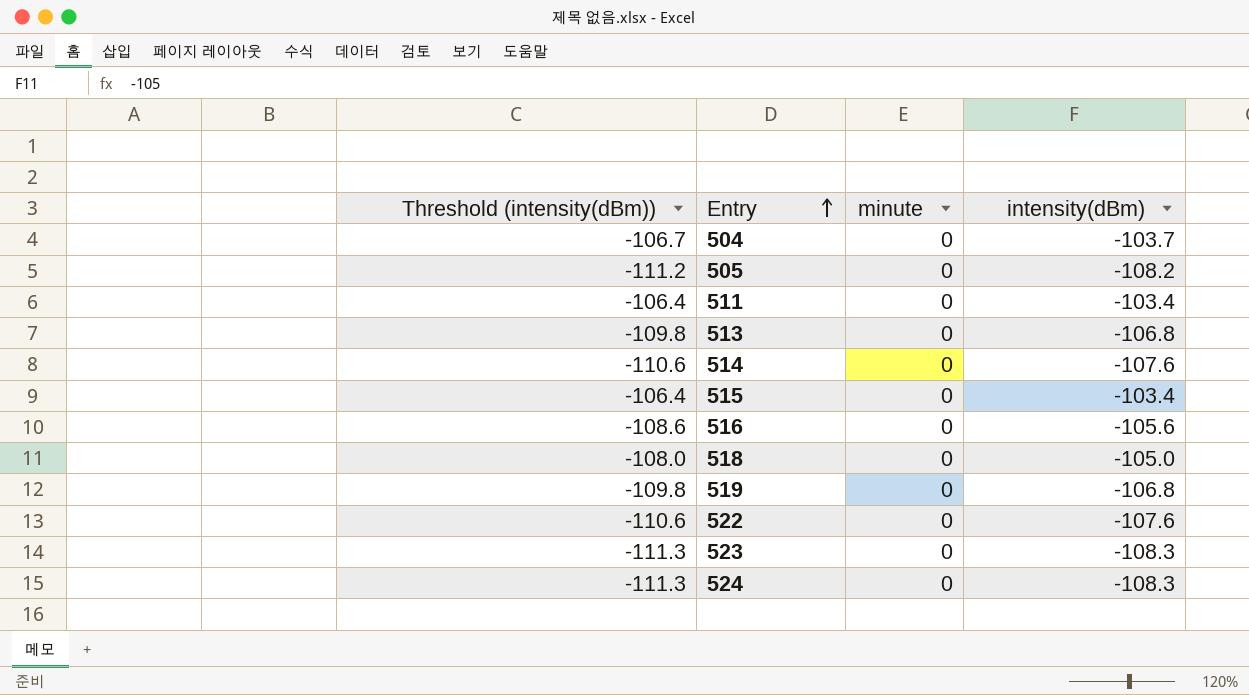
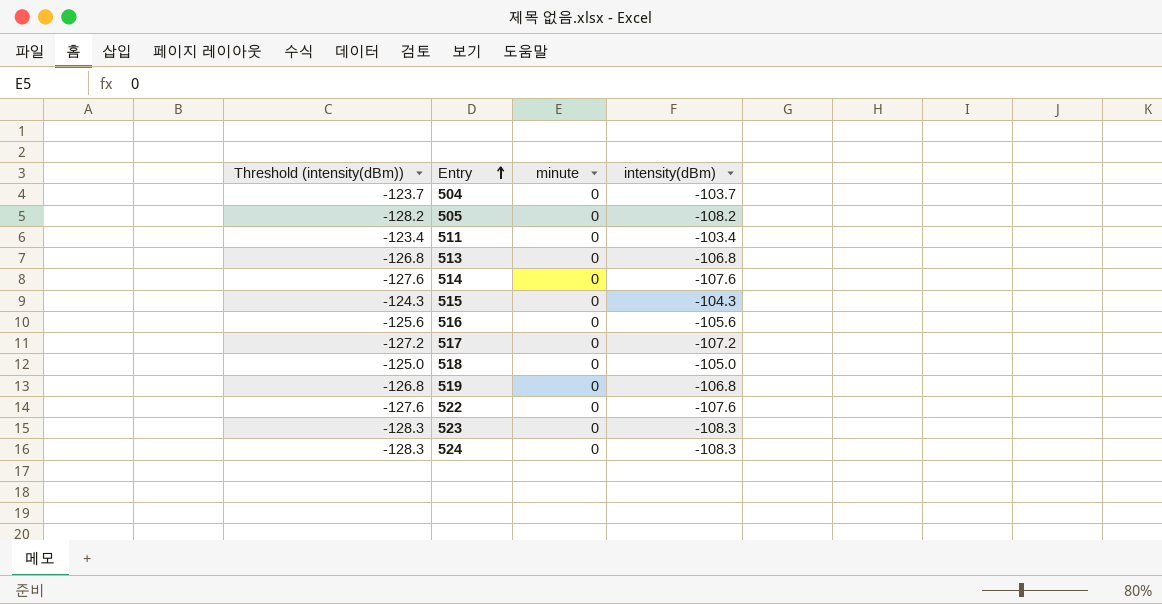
column Threshold (intensity(dBm)) | formula: [intensity(dBm)] - 3 -> [intensity(dBm)] - 20
515 | intensity(dBm): -103.4 -> -104.3
row 517: none -> -127.2 | 0 | -107.2

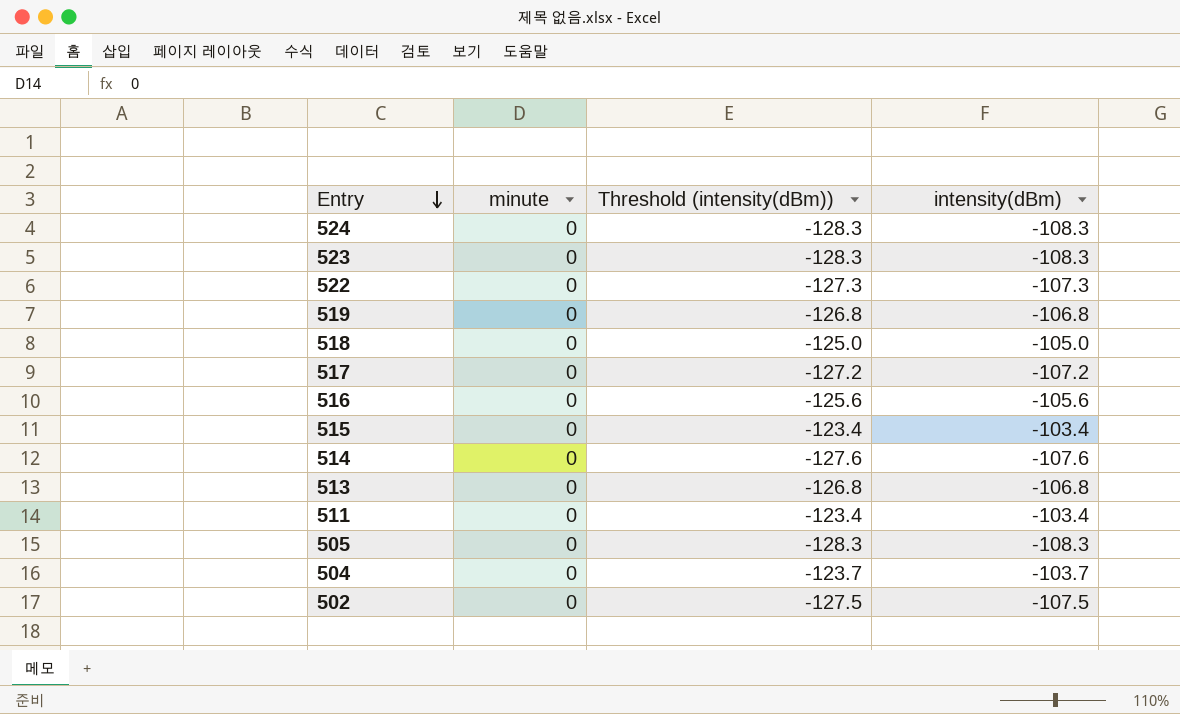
row order: Entry ascending -> Entry descending
column Threshold (intensity(dBm)) | position: 1 -> 3
522 | Threshold (intensity(dBm)): -127.6 -> -127.3
522 | intensity(dBm): -107.6 -> -107.3
515 | Threshold (intensity(dBm)): -124.3 -> -123.4
515 | intensity(dBm): -104.3 -> -103.4
505 | Threshold (intensity(dBm)): -128.2 -> -128.3
505 | intensity(dBm): -108.2 -> -108.3
row 502: none -> 0 | -127.5 | -107.5

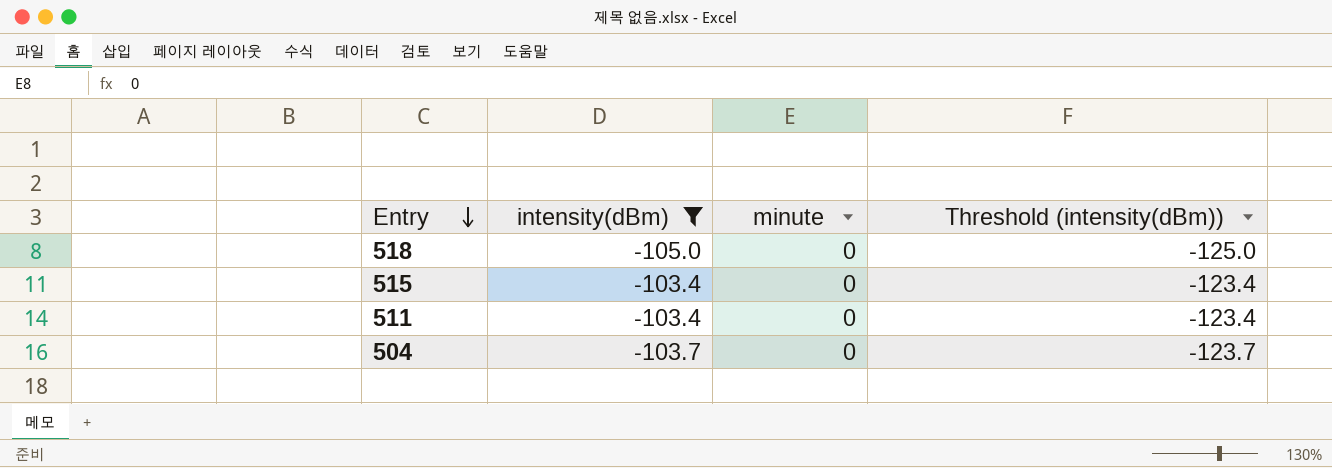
filter: none -> intensity(dBm) >= -105.0
column intensity(dBm) | position: 4 -> 2

